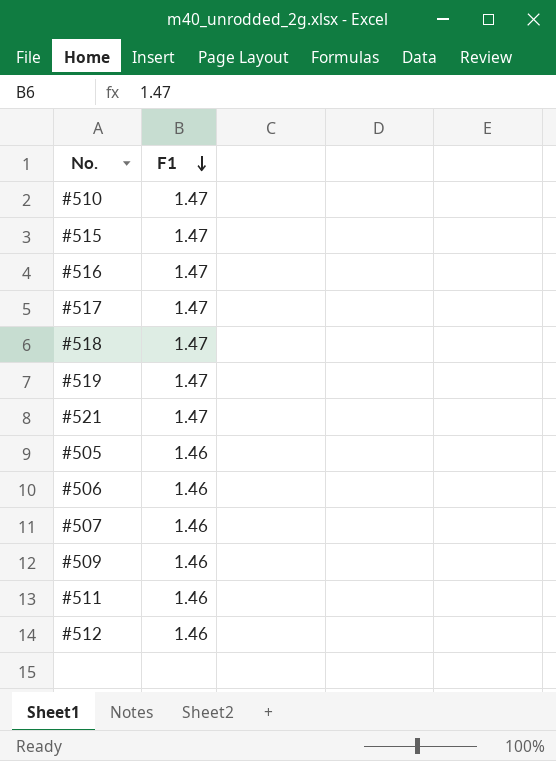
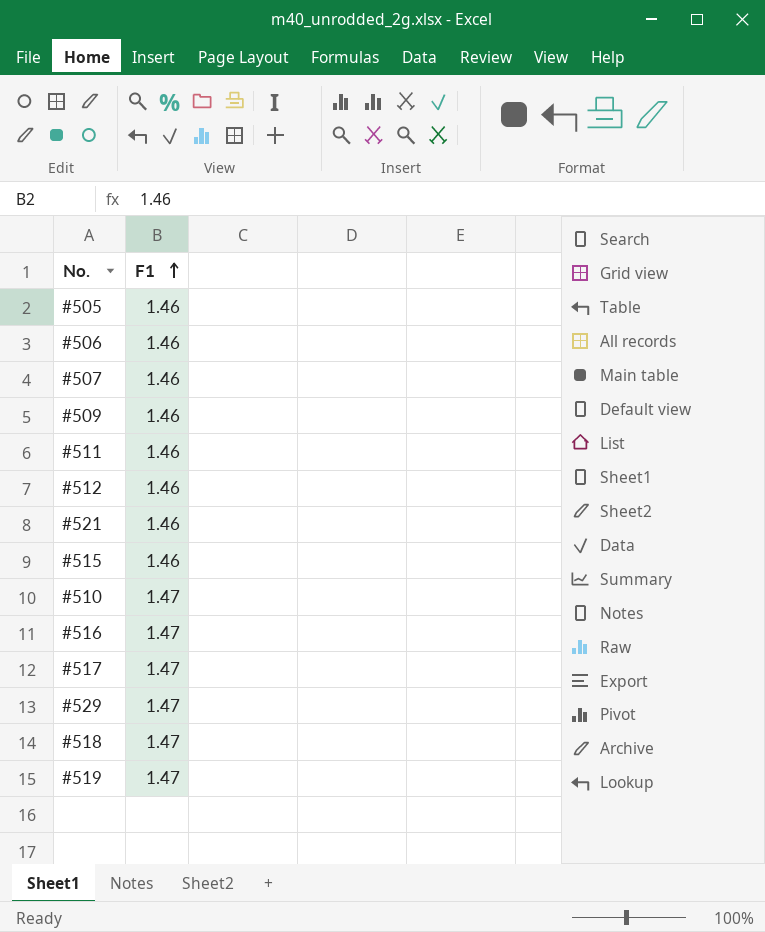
row order: F1 descending -> F1 ascending
#521 | F1: 1.47 -> 1.46
#515 | F1: 1.47 -> 1.46
row #529: none -> 1.47

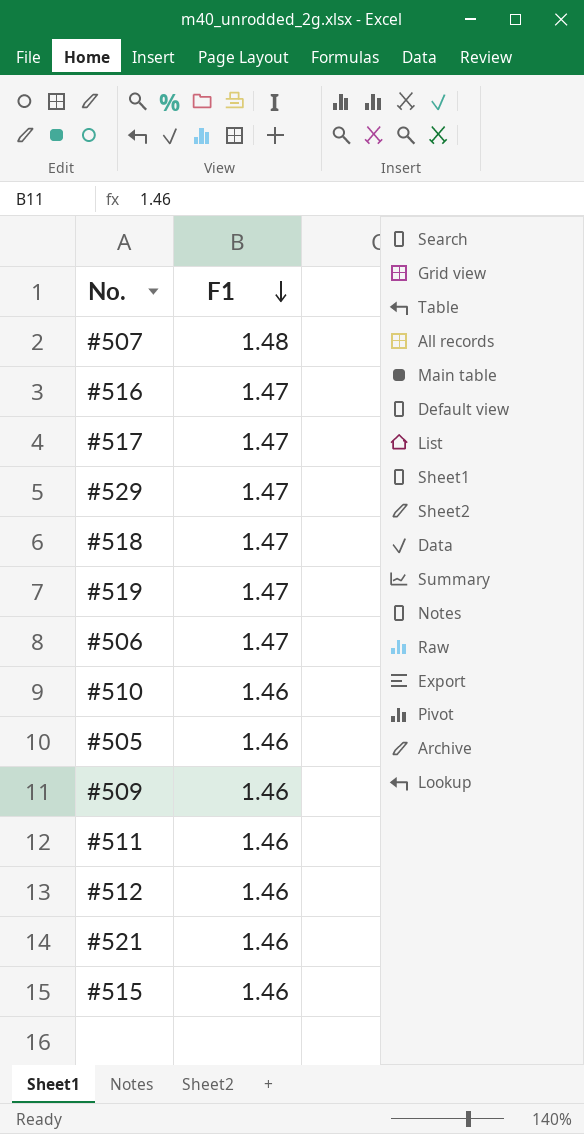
row order: F1 ascending -> F1 descending
#507 | F1: 1.46 -> 1.48
#506 | F1: 1.46 -> 1.47
#510 | F1: 1.47 -> 1.46

